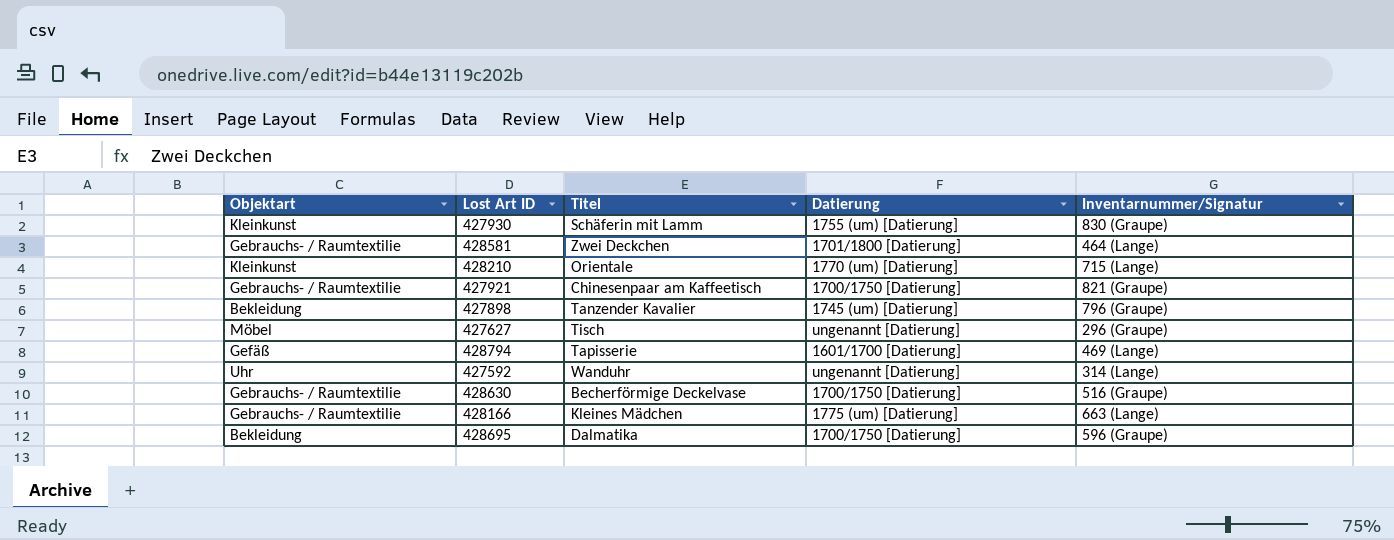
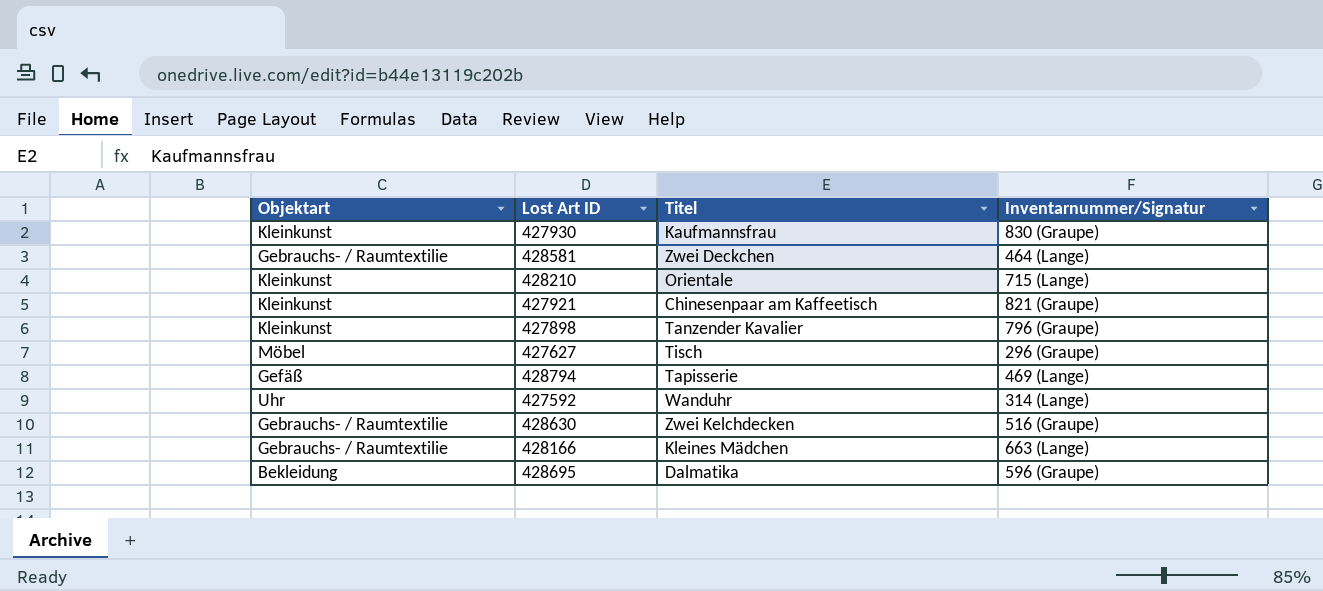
column Datierung | position: 4 -> none
427930 | Titel: Schäferin mit Lamm -> Kaufmannsfrau
427921 | Objektart: Gebrauchs- / Raumtextilie -> Kleinkunst
427898 | Objektart: Bekleidung -> Kleinkunst
428630 | Titel: Becherförmige Deckelvase -> Zwei Kelchdecken

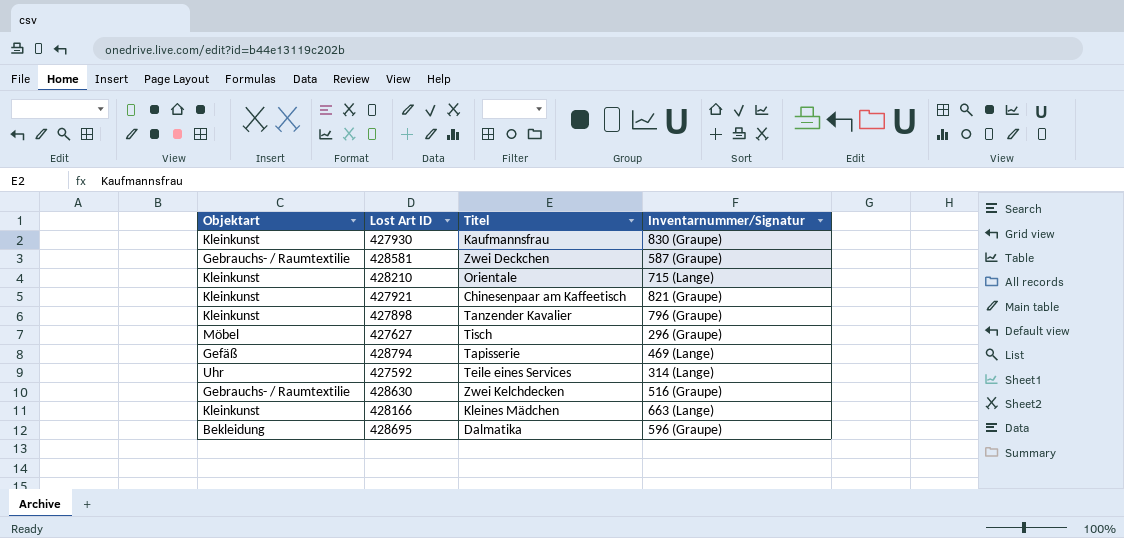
428581 | Inventarnummer/Signatur: 464 (Lange) -> 587 (Graupe)
427592 | Titel: Wanduhr -> Teile eines Services
428166 | Objektart: Gebrauchs- / Raumtextilie -> Kleinkunst

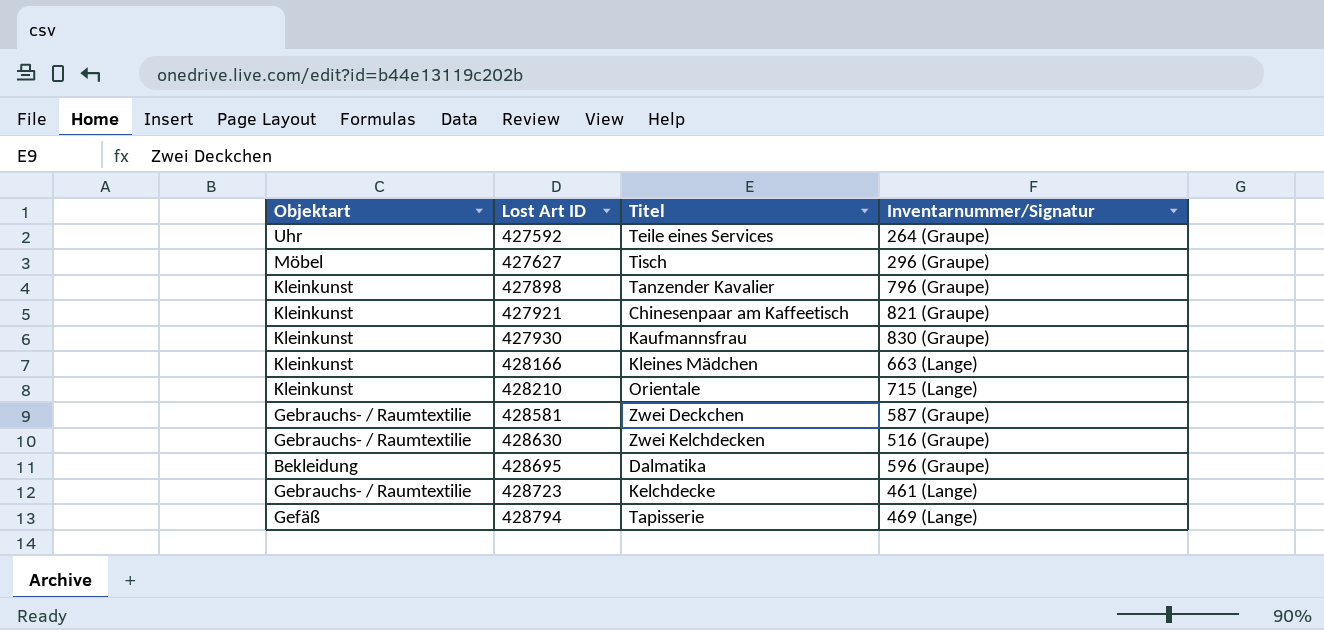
row order: none -> Lost Art ID ascending
427592 | Inventarnummer/Signatur: 314 (Lange) -> 264 (Graupe)
row 428723: none -> Gebrauchs- / Raumtextilie | Kelchdecke | 461 (Lange)

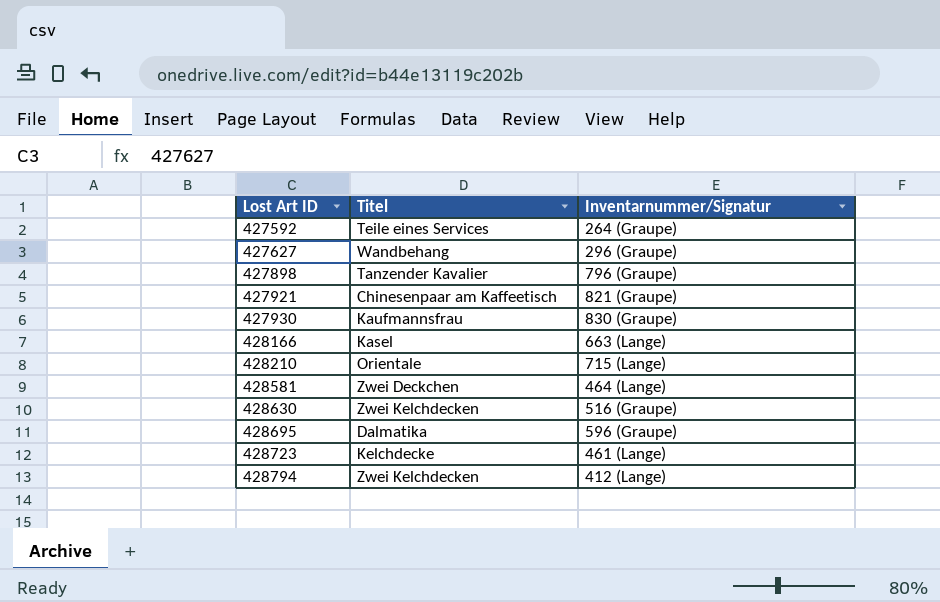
column Objektart | position: 1 -> none
427627 | Titel: Tisch -> Wandbehang
428166 | Titel: Kleines Mädchen -> Kasel
428581 | Inventarnummer/Signatur: 587 (Graupe) -> 464 (Lange)
428794 | Titel: Tapisserie -> Zwei Kelchdecken
428794 | Inventarnummer/Signatur: 469 (Lange) -> 412 (Lange)

